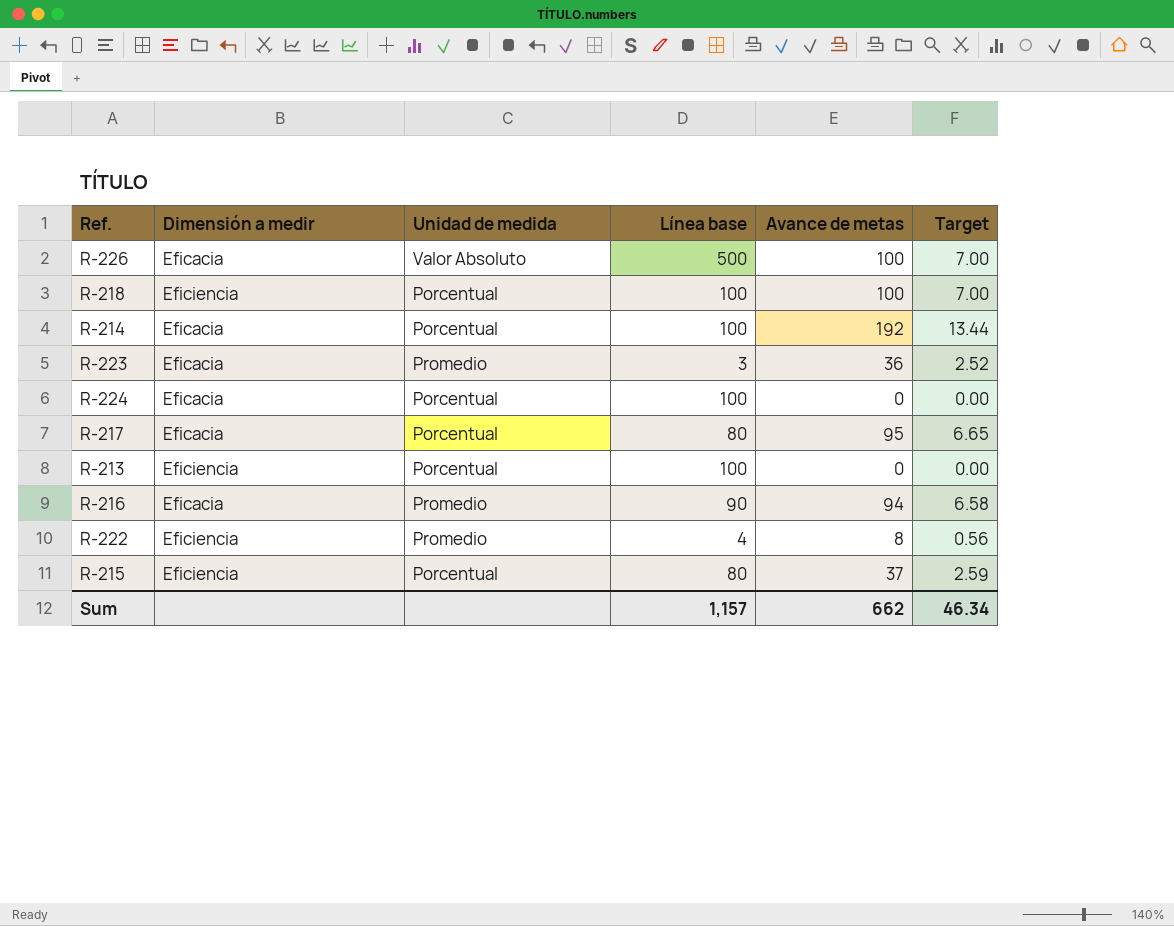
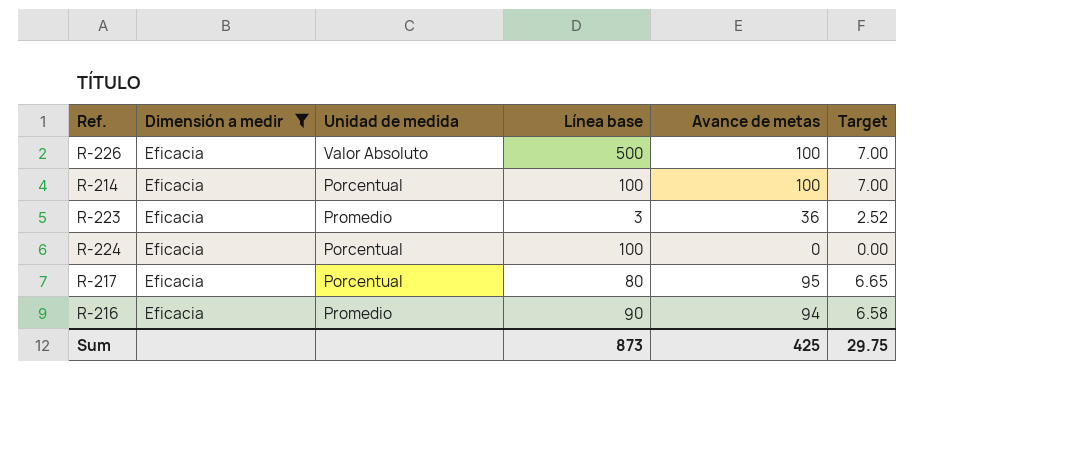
filter: none -> Dimensión a medir = Eficacia
R-214 | Avance de metas: 192 -> 100
R-214 | Target: 13.44 -> 7.00
Sum | Línea base: 1,157 -> 873
Sum | Avance de metas: 662 -> 425
Sum | Target: 46.34 -> 29.75

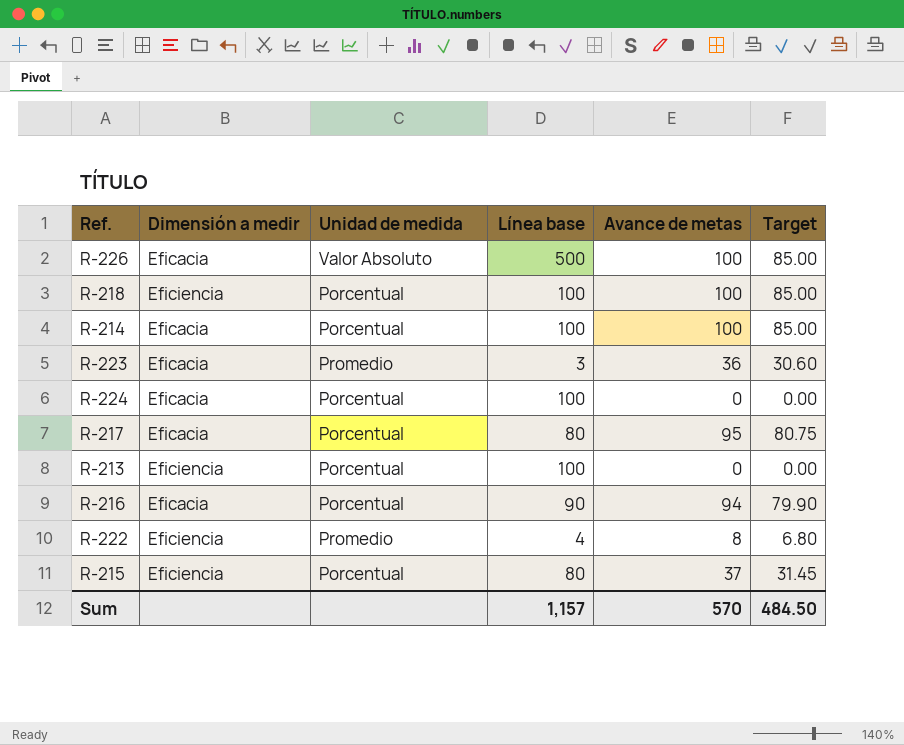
filter: Dimensión a medir = Eficacia -> none
column Target | formula: [Avance de metas] * 0.07 -> [Avance de metas] * 0.85
R-216 | Unidad de medida: Promedio -> Porcentual
Sum | Línea base: 873 -> 1,157
Sum | Avance de metas: 425 -> 570
Sum | Target: 29.75 -> 484.50

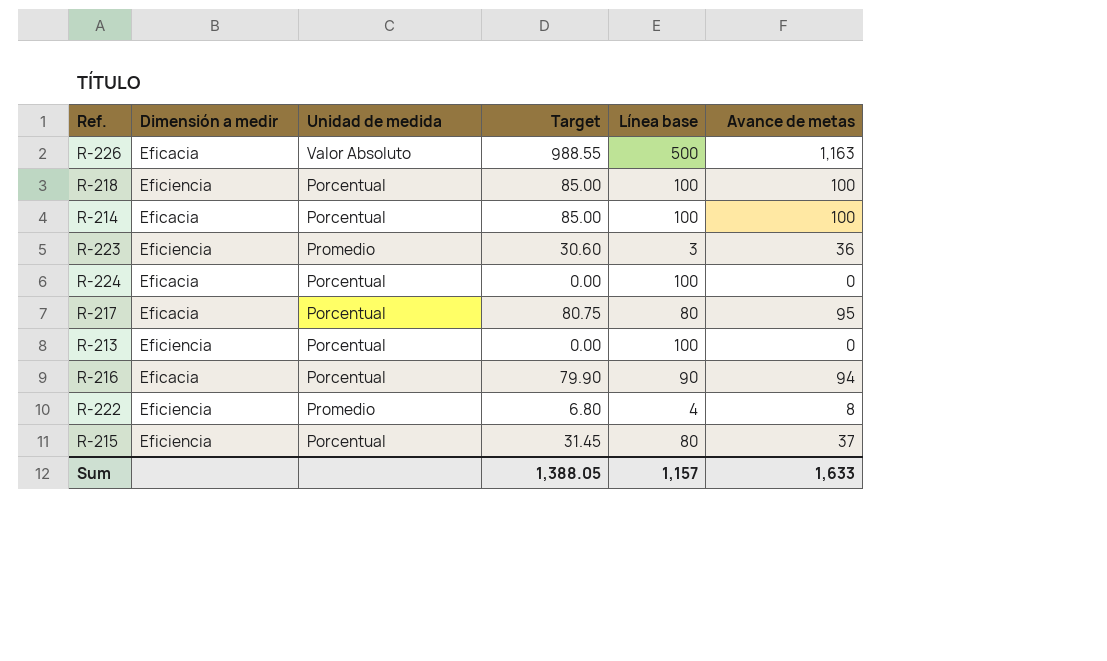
column Target | position: 6 -> 4
R-226 | Target: 85.00 -> 988.55
R-226 | Avance de metas: 100 -> 1,163
R-223 | Dimensión a medir: Eficacia -> Eficiencia
Sum | Target: 484.50 -> 1,388.05
Sum | Avance de metas: 570 -> 1,633

